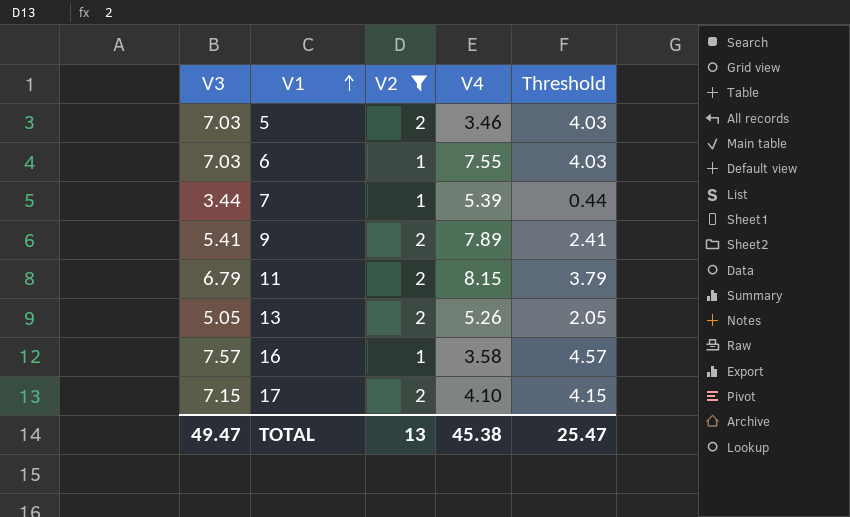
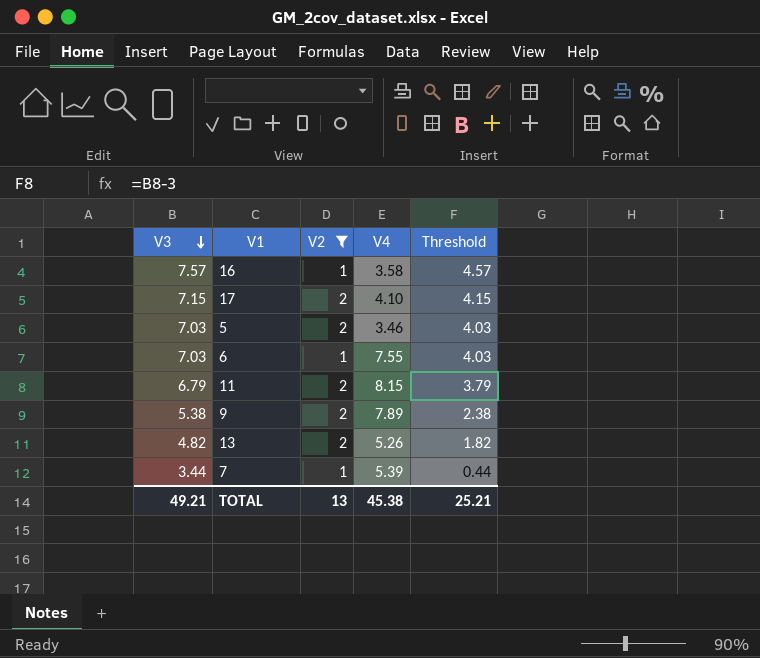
row order: V1 ascending -> V3 descending
9 | V3: 5.41 -> 5.38
9 | Threshold: 2.41 -> 2.38
13 | V3: 5.05 -> 4.82
13 | Threshold: 2.05 -> 1.82
TOTAL | V3: 49.47 -> 49.21
TOTAL | Threshold: 25.47 -> 25.21

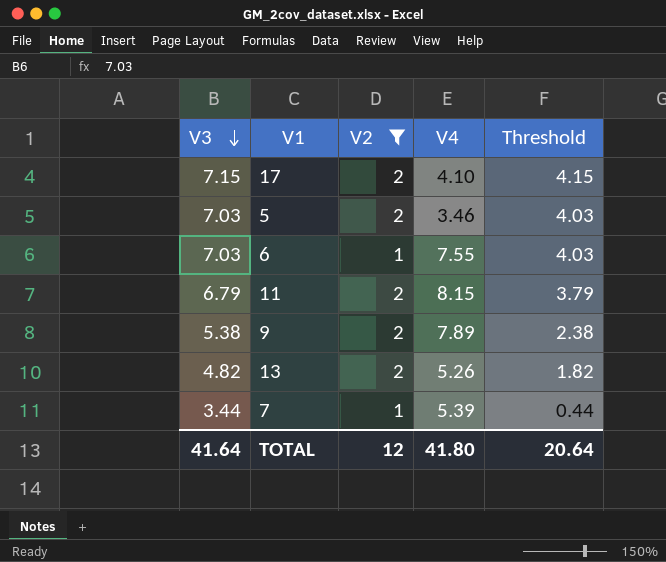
row 16: 7.57 | 1 | 3.58 | 4.57 -> none
TOTAL | V3: 49.21 -> 41.64
TOTAL | V2: 13 -> 12
TOTAL | V4: 45.38 -> 41.80
TOTAL | Threshold: 25.21 -> 20.64

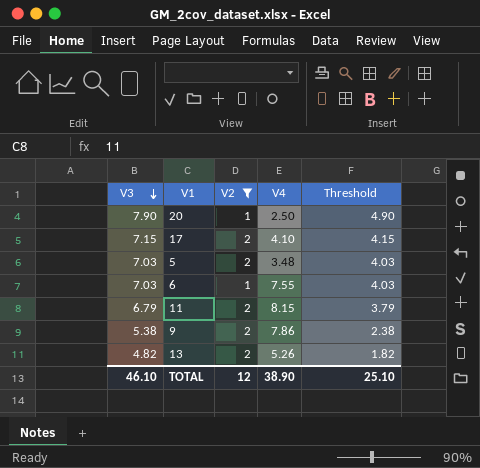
row 7: 3.44 | 1 | 5.39 | 0.44 -> none
row 20: none -> 7.90 | 1 | 2.50 | 4.90
5 | V4: 3.46 -> 3.48
9 | V4: 7.89 -> 7.86
TOTAL | V3: 41.64 -> 46.10
TOTAL | V4: 41.80 -> 38.90
TOTAL | Threshold: 20.64 -> 25.10

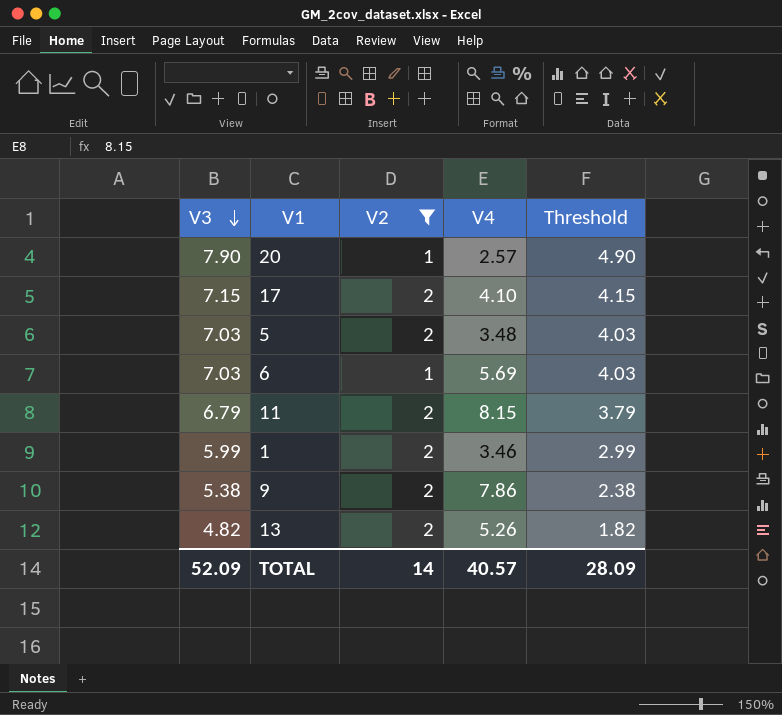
20 | V4: 2.50 -> 2.57
6 | V4: 7.55 -> 5.69
row 1: none -> 5.99 | 2 | 3.46 | 2.99
TOTAL | V3: 46.10 -> 52.09
TOTAL | V2: 12 -> 14
TOTAL | V4: 38.90 -> 40.57
TOTAL | Threshold: 25.10 -> 28.09

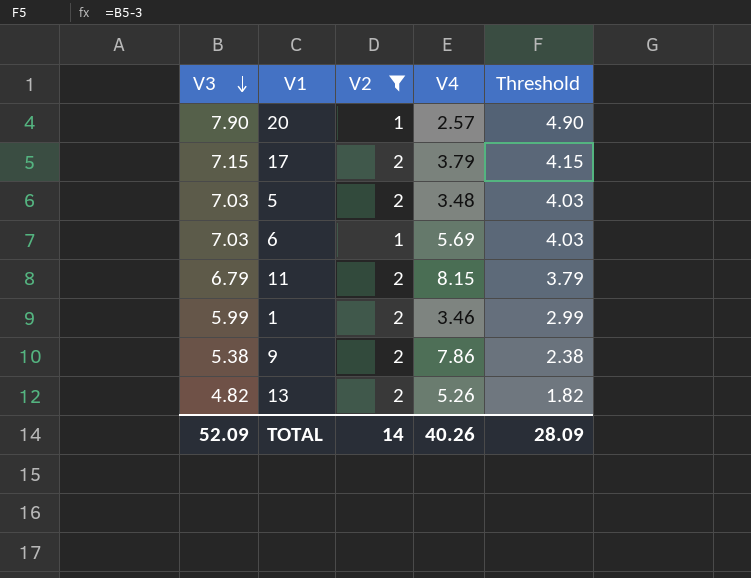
17 | V4: 4.10 -> 3.79
TOTAL | V4: 40.57 -> 40.26

